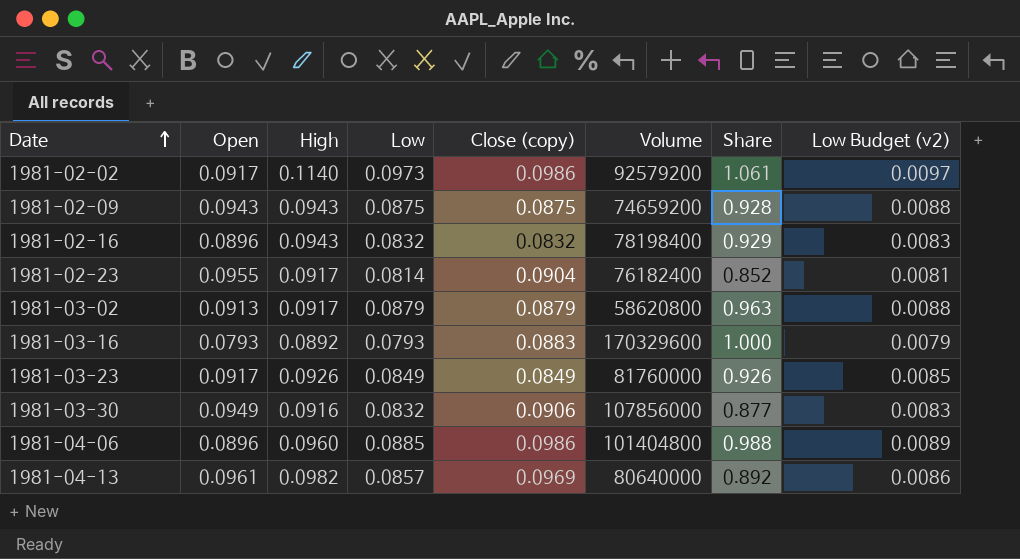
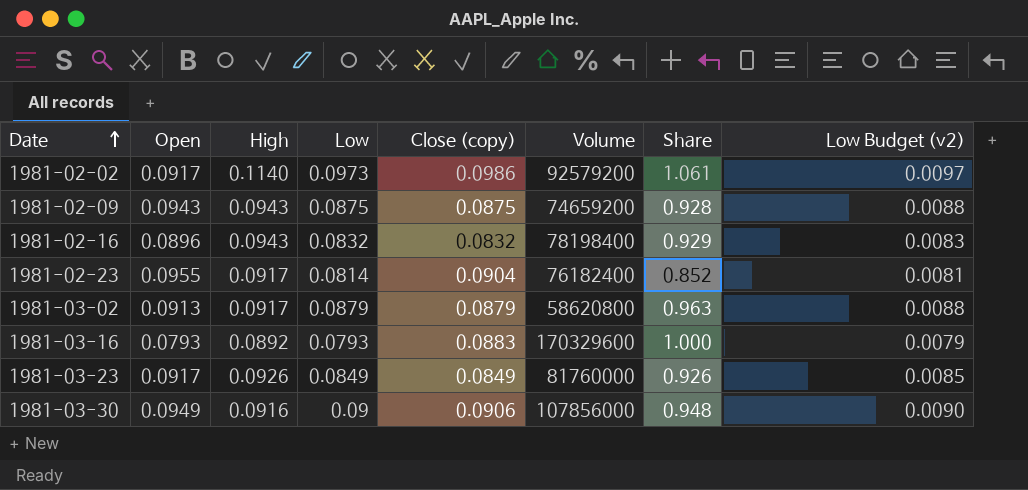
row 1981-04-06: 0.0896 | 0.0960 | 0.0885 | 0.0986 | 101404800 | 0.988 | 0.0089 -> none
row 1981-04-13: 0.0961 | 0.0982 | 0.0857 | 0.0969 | 80640000 | 0.892 | 0.0086 -> none
1981-03-30 | Low: 0.0832 -> 0.09
1981-03-30 | Share: 0.877 -> 0.948
1981-03-30 | Low Budget (v2): 0.0083 -> 0.0090

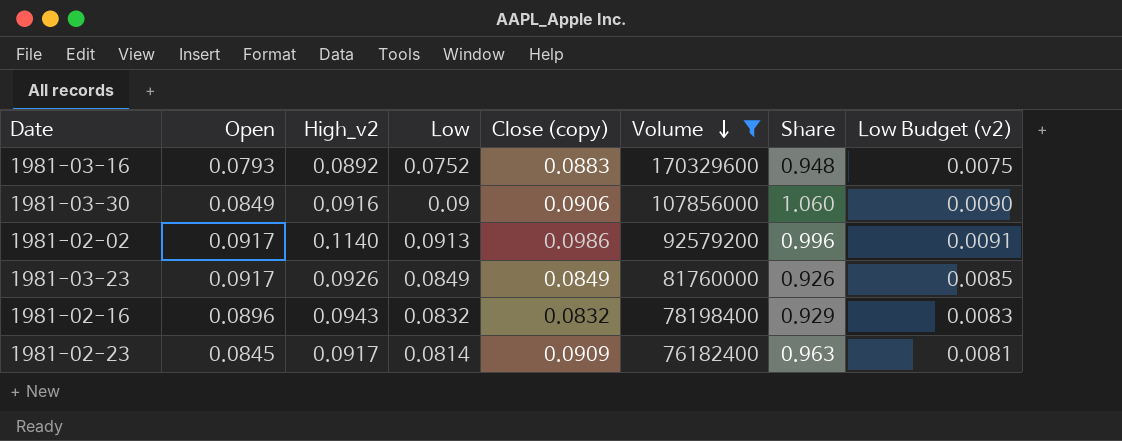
filter: none -> Volume >= 76182400
row order: Date ascending -> Volume descending
column name: High -> High_v2
1981-03-16 | Low: 0.0793 -> 0.0752
1981-03-16 | Share: 1.000 -> 0.948
1981-03-16 | Low Budget (v2): 0.0079 -> 0.0075
1981-03-30 | Open: 0.0949 -> 0.0849
1981-03-30 | Share: 0.948 -> 1.060
1981-02-02 | Low: 0.0973 -> 0.0913
1981-02-02 | Share: 1.061 -> 0.996
1981-02-02 | Low Budget (v2): 0.0097 -> 0.0091
1981-02-23 | Open: 0.0955 -> 0.0845
1981-02-23 | Close (copy): 0.0904 -> 0.0909
1981-02-23 | Share: 0.852 -> 0.963

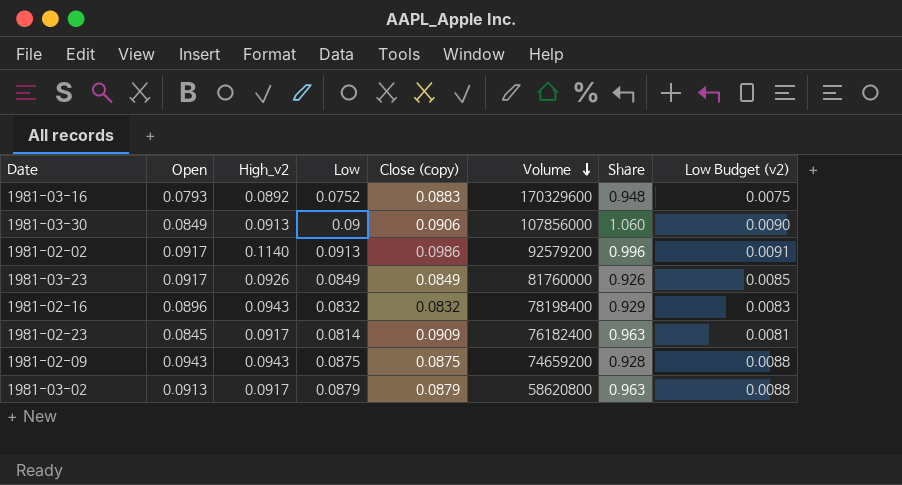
filter: Volume >= 76182400 -> none
1981-03-30 | High_v2: 0.0916 -> 0.0913

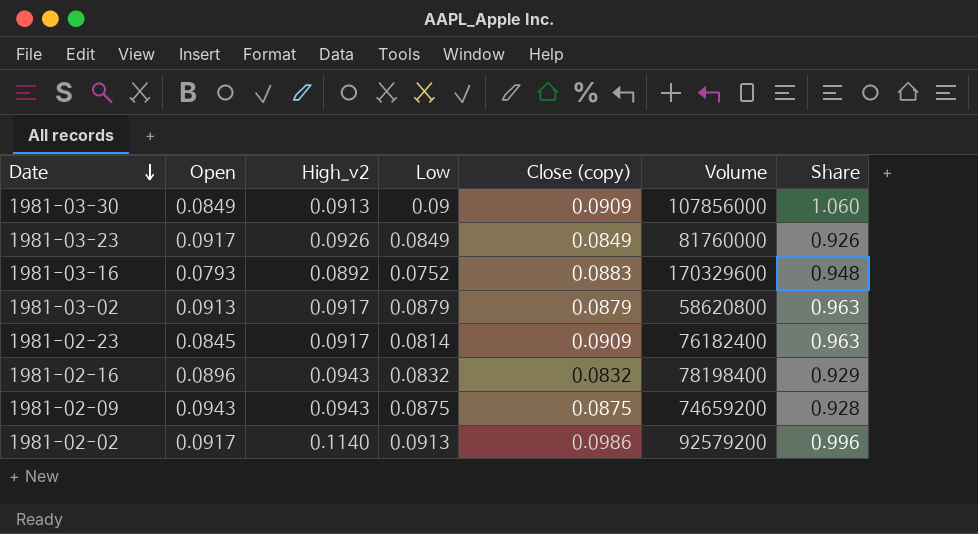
row order: Volume descending -> Date descending
column Low Budget (v2) | formula: [Low] * 0.1 -> none
1981-03-30 | Close (copy): 0.0906 -> 0.0909

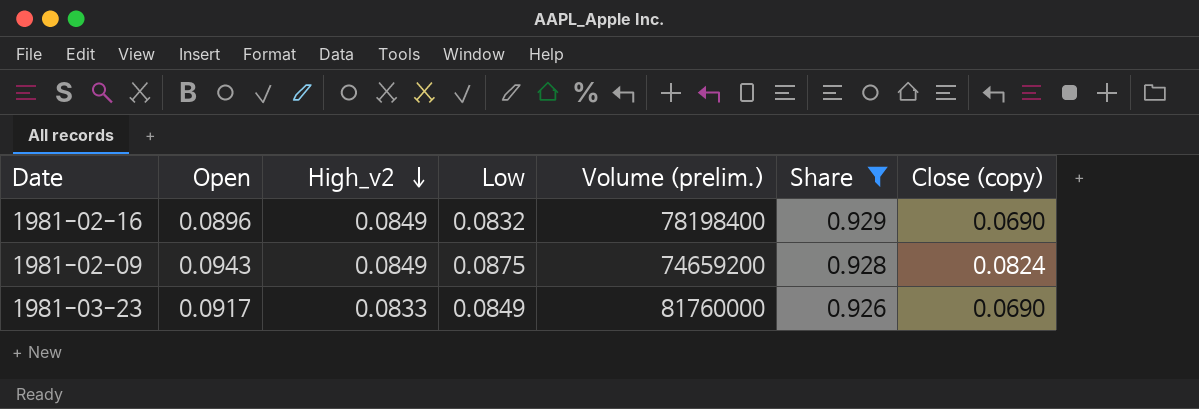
filter: none -> Share <= 0.929
row order: Date descending -> High_v2 descending
column name: Volume -> Volume (prelim.)
column Close (copy) | position: 5 -> 7
1981-02-16 | High_v2: 0.0943 -> 0.0849
1981-02-16 | Close (copy): 0.0832 -> 0.0690
1981-02-09 | High_v2: 0.0943 -> 0.0849
1981-02-09 | Close (copy): 0.0875 -> 0.0824
1981-03-23 | High_v2: 0.0926 -> 0.0833
1981-03-23 | Close (copy): 0.0849 -> 0.0690

